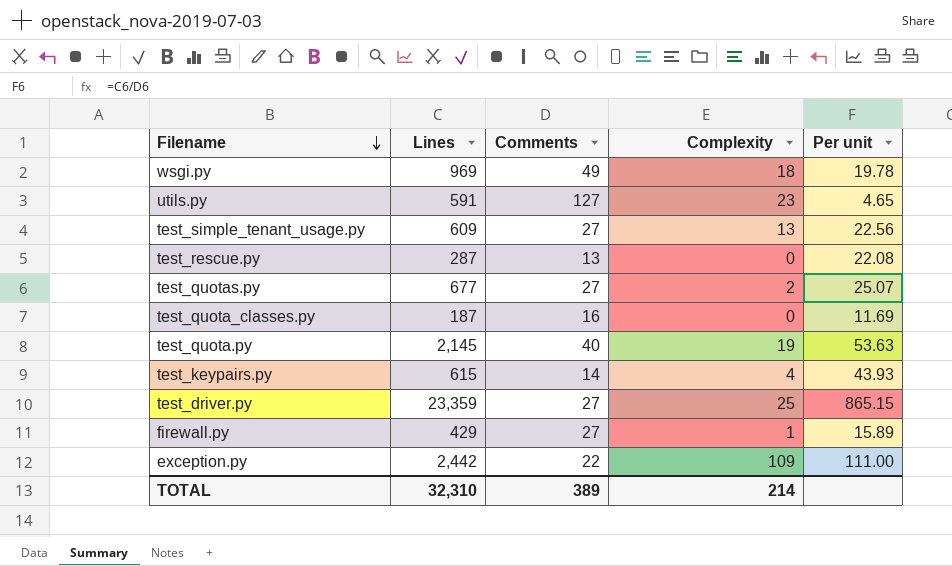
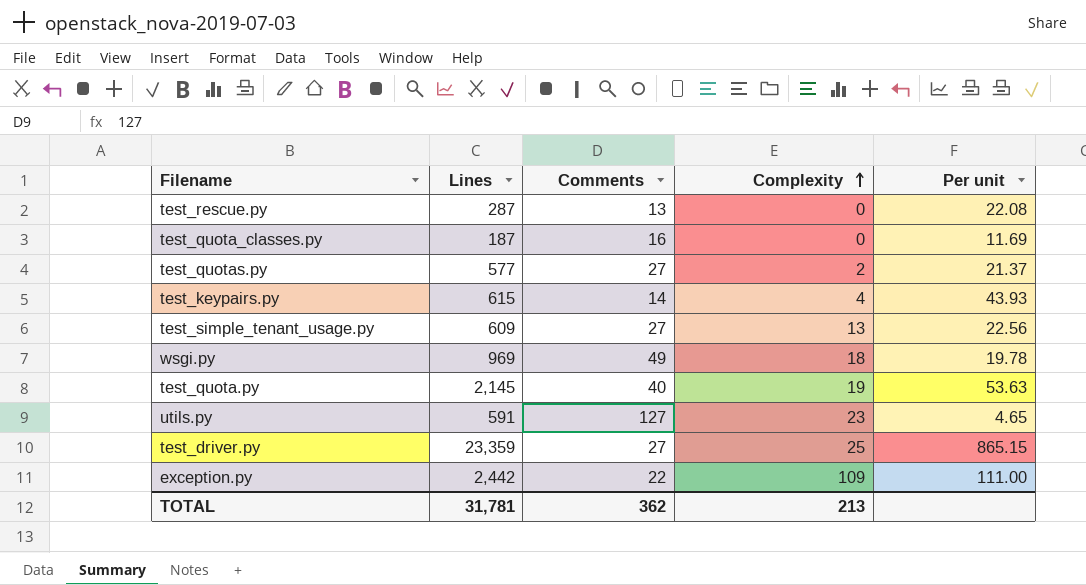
row order: Filename descending -> Complexity ascending
row firewall.py: 429 | 27 | 1 | 15.89 -> none
test_quotas.py | Lines: 677 -> 577
test_quotas.py | Per unit: 25.07 -> 21.37
TOTAL | Lines: 32,310 -> 31,781
TOTAL | Comments: 389 -> 362
TOTAL | Complexity: 214 -> 213

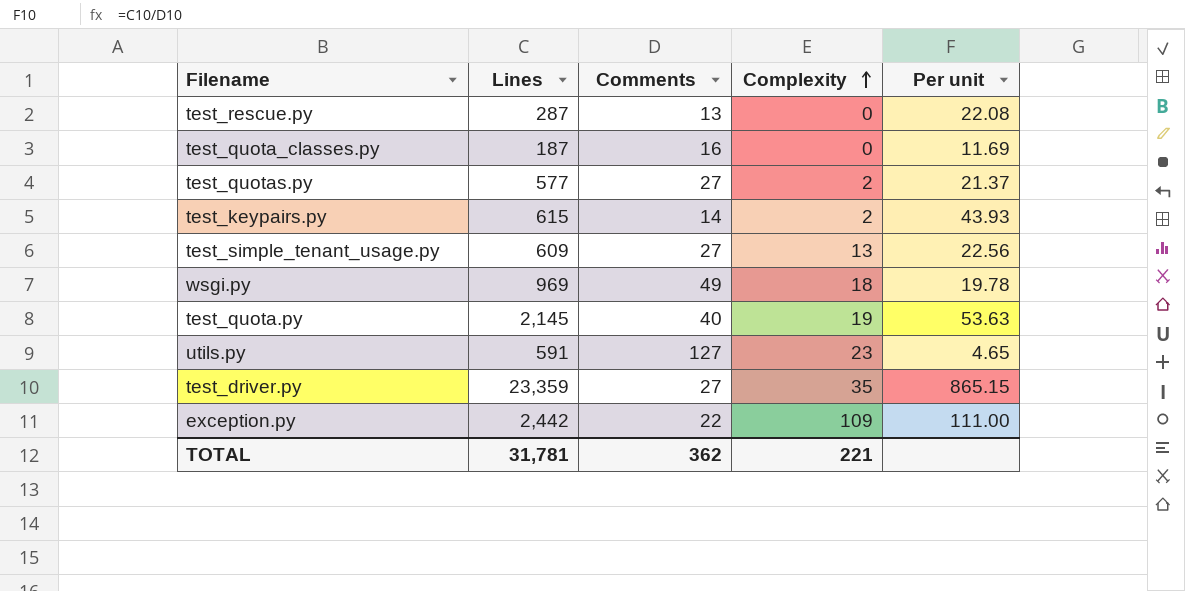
test_keypairs.py | Complexity: 4 -> 2
test_driver.py | Complexity: 25 -> 35
TOTAL | Complexity: 213 -> 221

